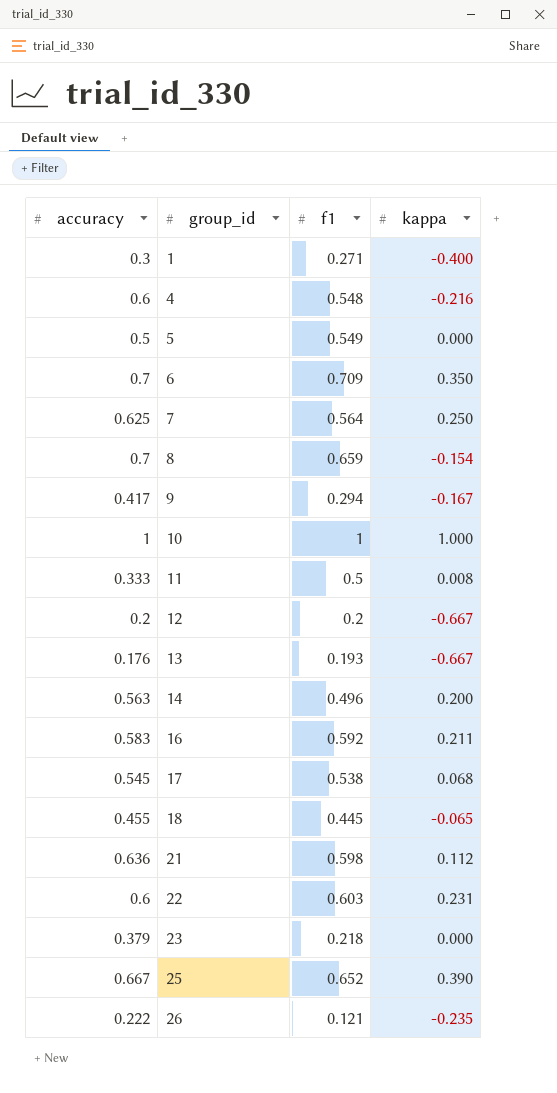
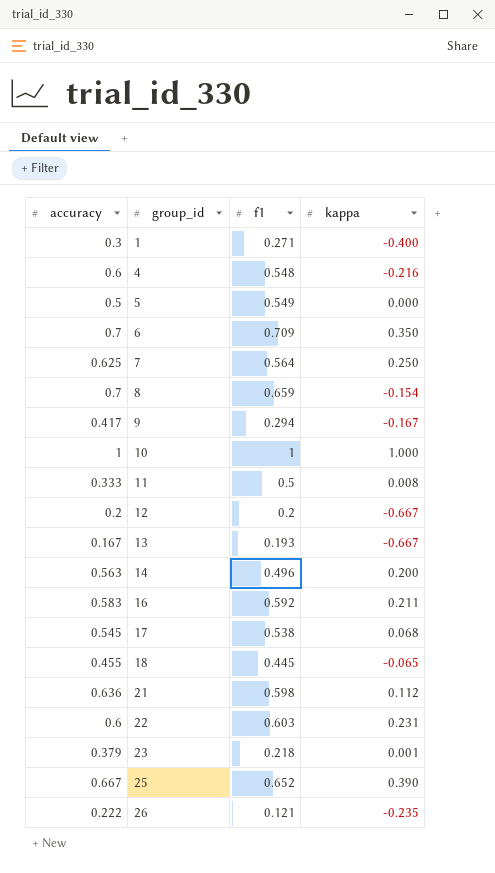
13 | accuracy: 0.176 -> 0.167
23 | kappa: 0.000 -> 0.001

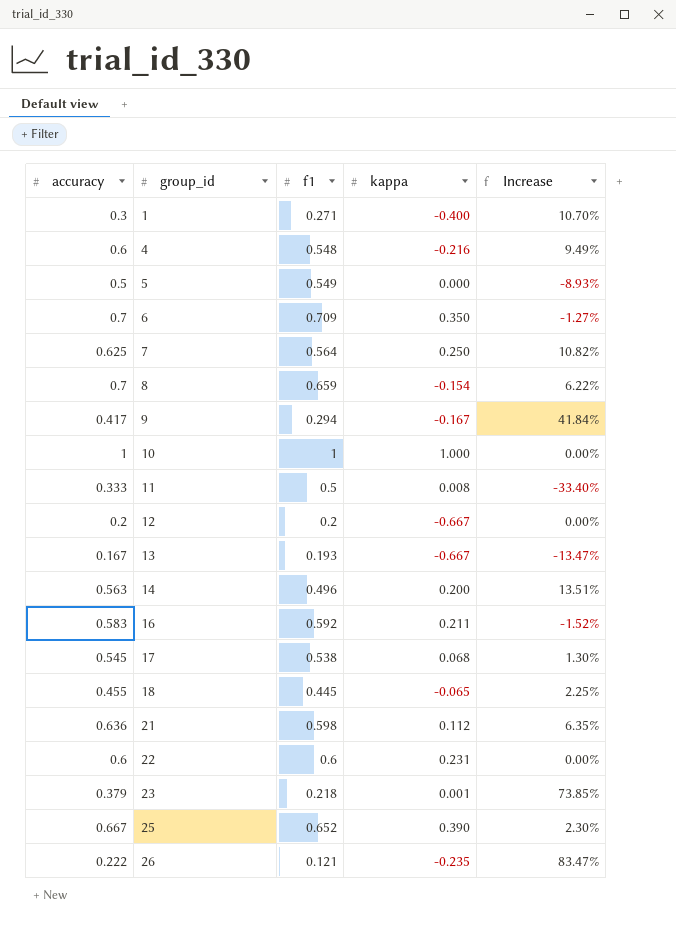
column Increase | formula: none -> ([accuracy] - [f1]) / [f1]
22 | f1: 0.603 -> 0.6

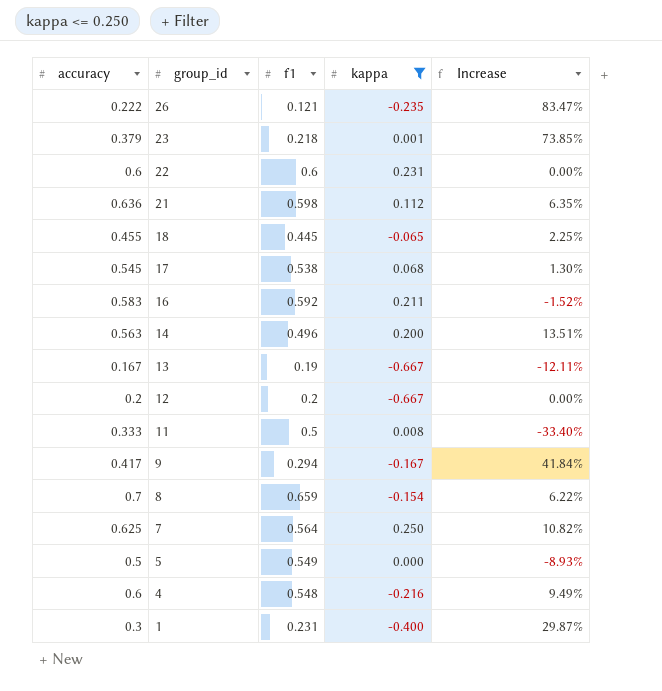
filter: none -> kappa <= 0.250
row order: group_id ascending -> group_id descending
13 | f1: 0.193 -> 0.19
13 | Increase: -13.47% -> -12.11%
1 | f1: 0.271 -> 0.231
1 | Increase: 10.70% -> 29.87%

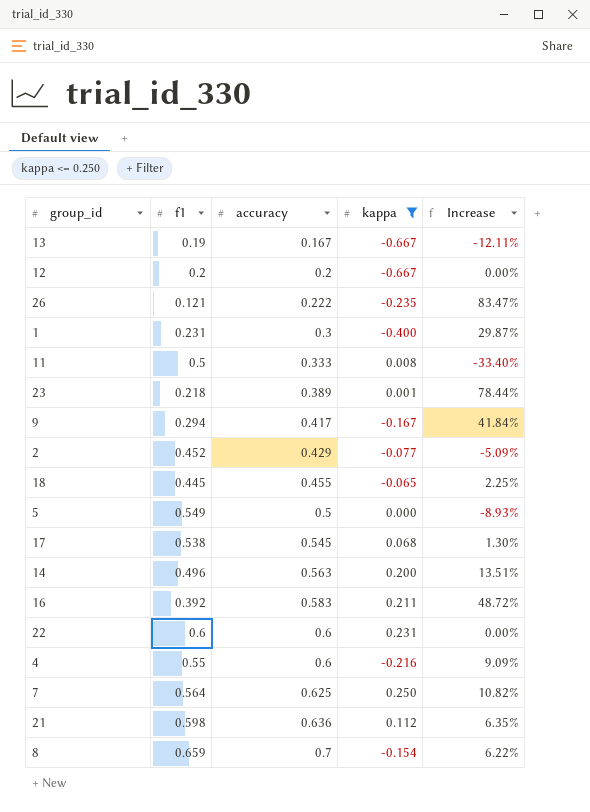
row order: group_id descending -> accuracy ascending
column accuracy | position: 1 -> 3
23 | accuracy: 0.379 -> 0.389
23 | Increase: 73.85% -> 78.44%
row 2: none -> 0.452 | 0.429 | -0.077 | -5.09%
16 | f1: 0.592 -> 0.392
16 | Increase: -1.52% -> 48.72%
4 | f1: 0.548 -> 0.55
4 | Increase: 9.49% -> 9.09%

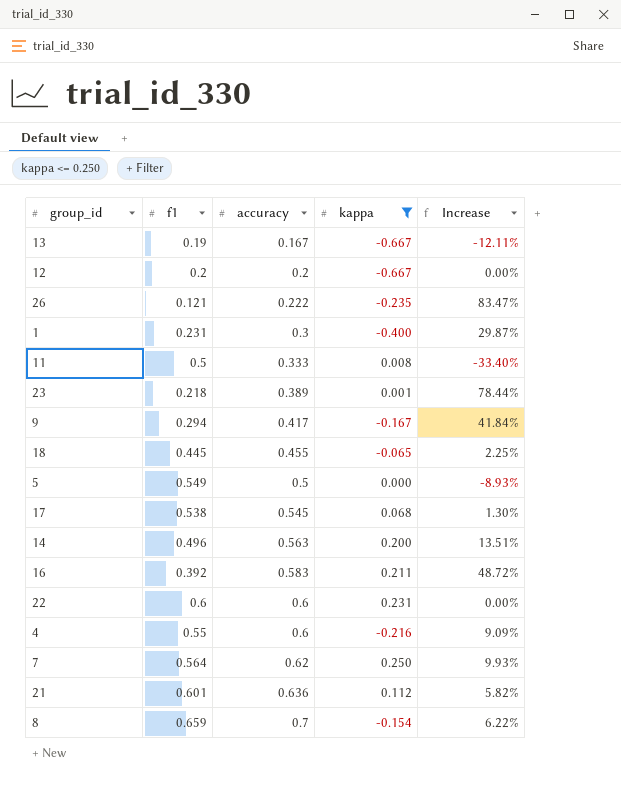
row 2: 0.452 | 0.429 | -0.077 | -5.09% -> none
7 | accuracy: 0.625 -> 0.62
7 | Increase: 10.82% -> 9.93%
21 | f1: 0.598 -> 0.601
21 | Increase: 6.35% -> 5.82%

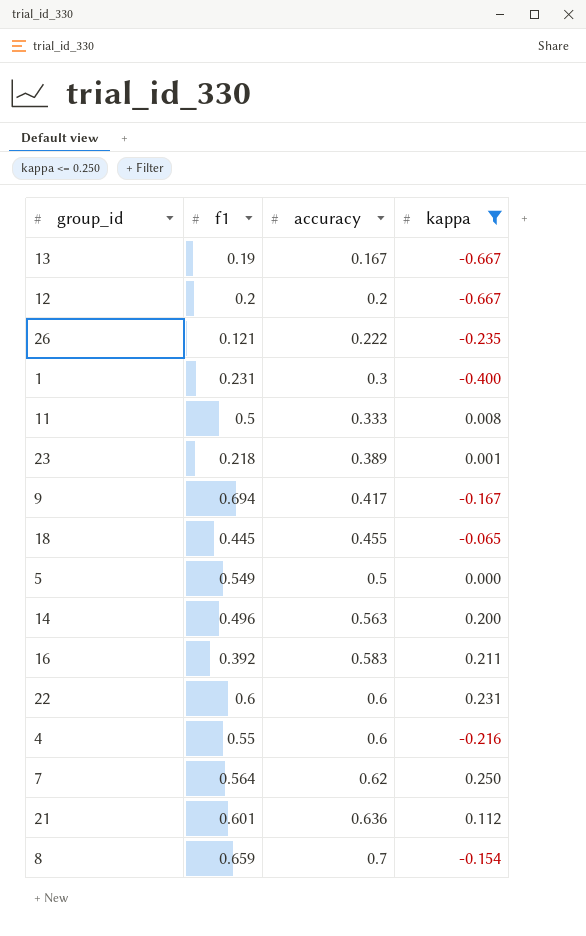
column Increase | formula: ([accuracy] - [f1]) / [f1] -> none
row 17: 0.538 | 0.545 | 0.068 | 1.30% -> none
9 | f1: 0.294 -> 0.694

